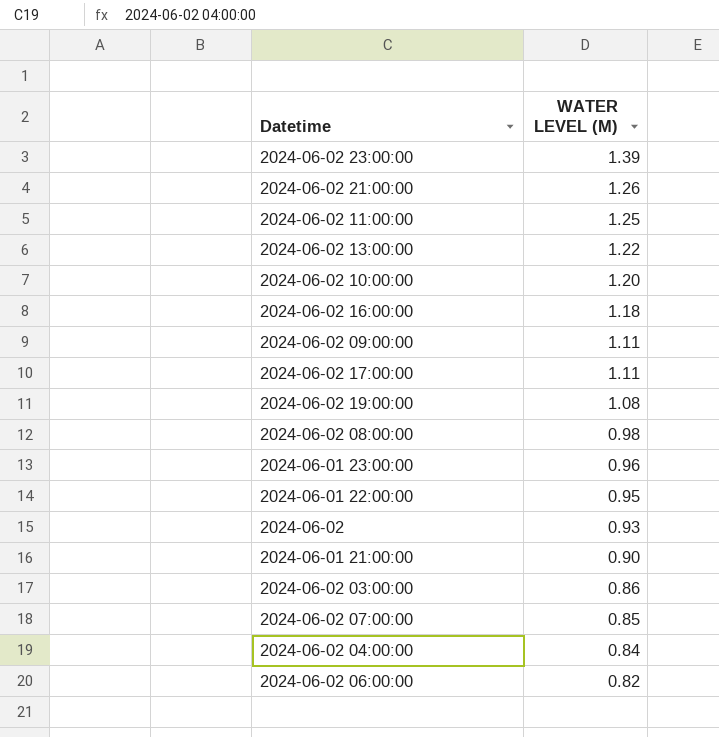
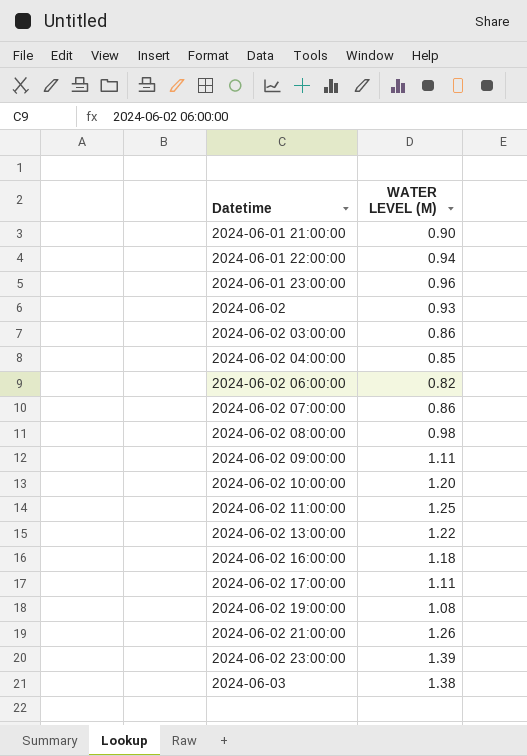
row order: WATER LEVEL (M) descending -> Datetime ascending
2024-06-01 22:00:00 | WATER LEVEL (M): 0.95 -> 0.94
2024-06-02 04:00:00 | WATER LEVEL (M): 0.84 -> 0.85
2024-06-02 07:00:00 | WATER LEVEL (M): 0.85 -> 0.86
row 2024-06-03: none -> 1.38

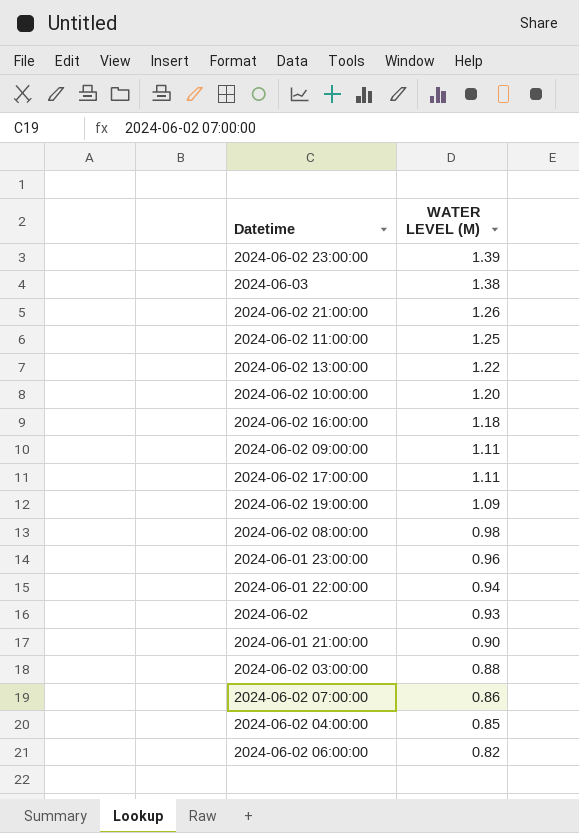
row order: Datetime ascending -> WATER LEVEL (M) descending
2024-06-02 19:00:00 | WATER LEVEL (M): 1.08 -> 1.09
2024-06-02 03:00:00 | WATER LEVEL (M): 0.86 -> 0.88

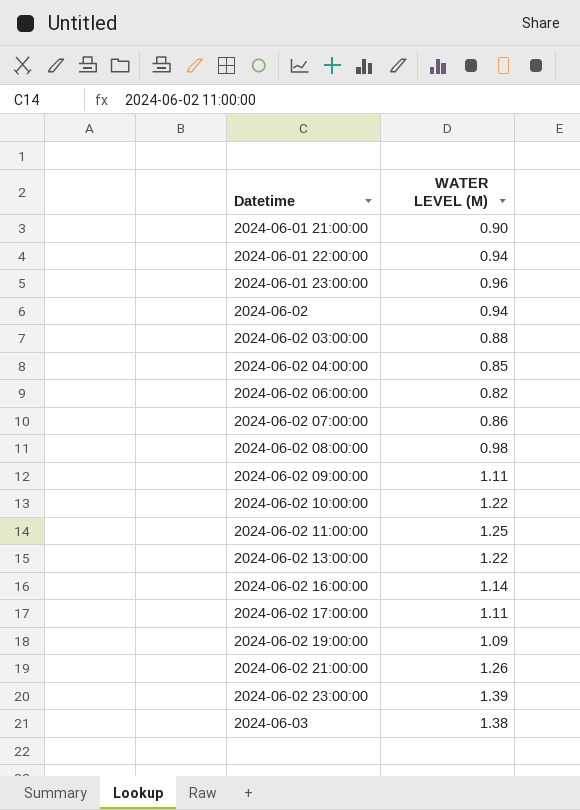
row order: WATER LEVEL (M) descending -> Datetime ascending
2024-06-02 | WATER LEVEL (M): 0.93 -> 0.94
2024-06-02 10:00:00 | WATER LEVEL (M): 1.20 -> 1.22
2024-06-02 16:00:00 | WATER LEVEL (M): 1.18 -> 1.14

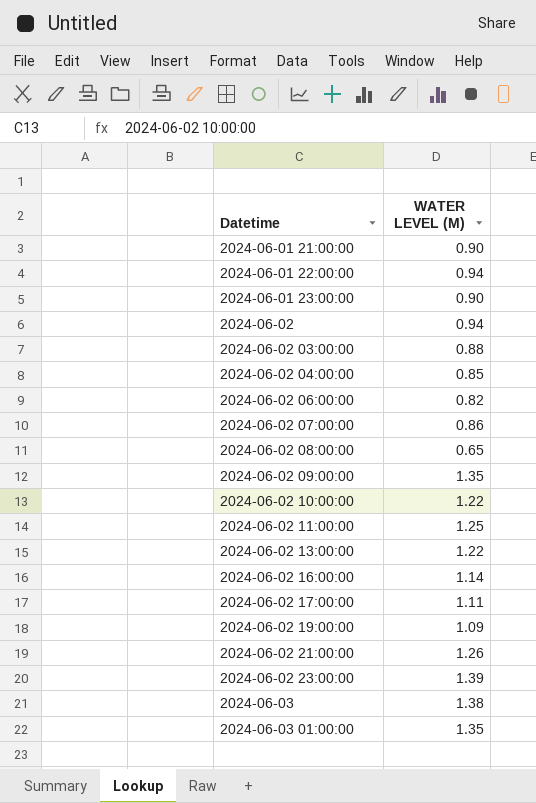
2024-06-01 23:00:00 | WATER LEVEL (M): 0.96 -> 0.90
2024-06-02 08:00:00 | WATER LEVEL (M): 0.98 -> 0.65
2024-06-02 09:00:00 | WATER LEVEL (M): 1.11 -> 1.35
row 2024-06-03 01:00:00: none -> 1.35

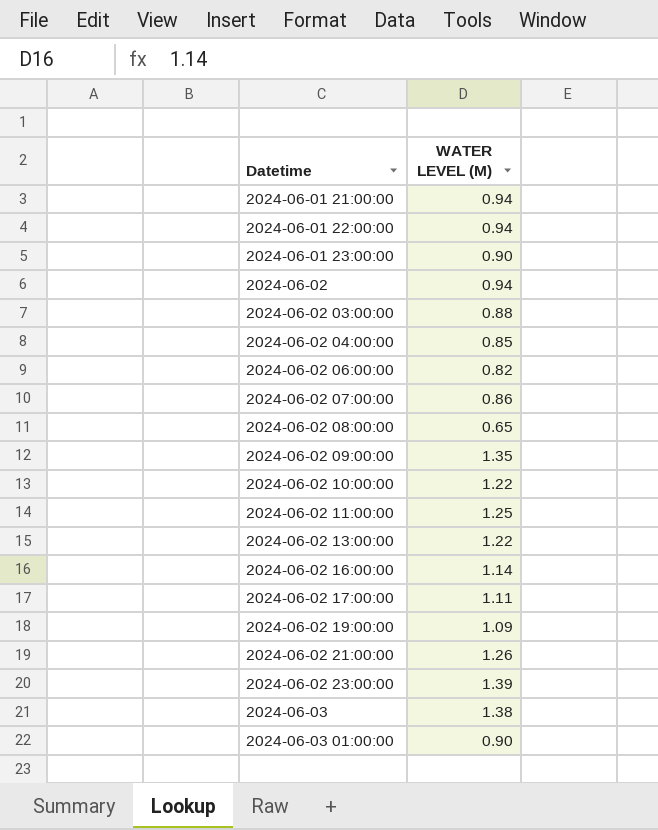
2024-06-01 21:00:00 | WATER LEVEL (M): 0.90 -> 0.94
2024-06-03 01:00:00 | WATER LEVEL (M): 1.35 -> 0.90

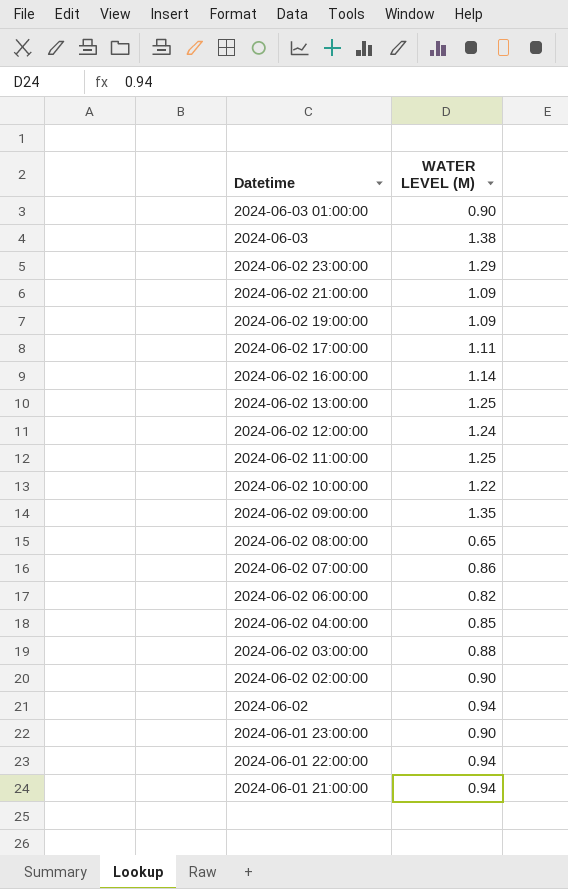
row order: Datetime ascending -> Datetime descending
2024-06-02 23:00:00 | WATER LEVEL (M): 1.39 -> 1.29
2024-06-02 21:00:00 | WATER LEVEL (M): 1.26 -> 1.09
2024-06-02 13:00:00 | WATER LEVEL (M): 1.22 -> 1.25
row 2024-06-02 12:00:00: none -> 1.24
row 2024-06-02 02:00:00: none -> 0.90

